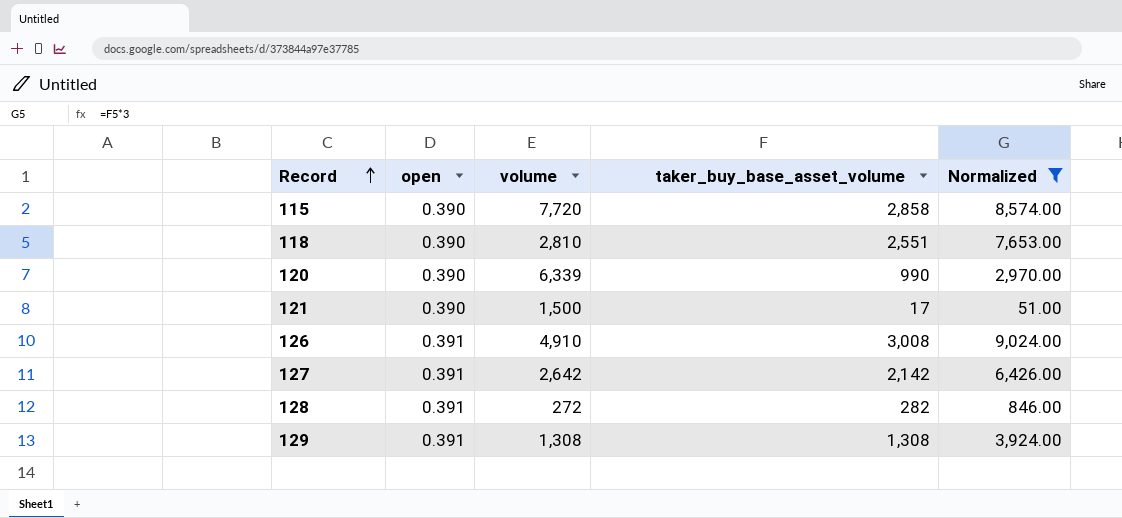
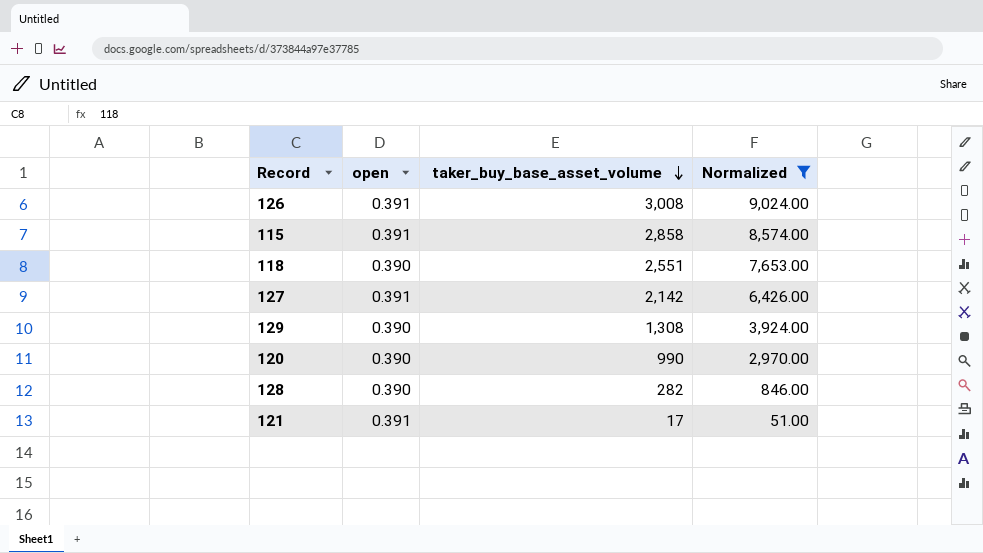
row order: Record ascending -> taker_buy_base_asset_volume descending
column volume | position: 3 -> none
115 | open: 0.390 -> 0.391
129 | open: 0.391 -> 0.390
128 | open: 0.391 -> 0.390
121 | open: 0.390 -> 0.391

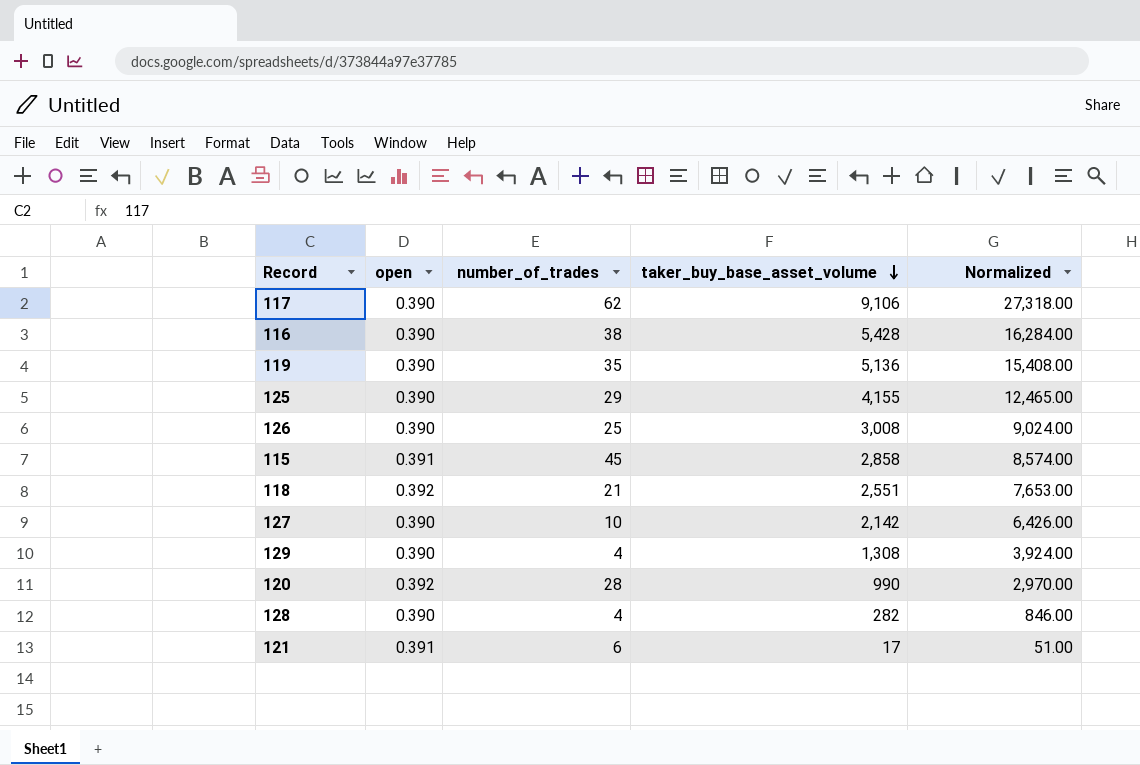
filter: Normalized <= 9,024.00 -> none
column number_of_trades | position: none -> 3
126 | open: 0.391 -> 0.390
118 | open: 0.390 -> 0.392
127 | open: 0.391 -> 0.390
120 | open: 0.390 -> 0.392

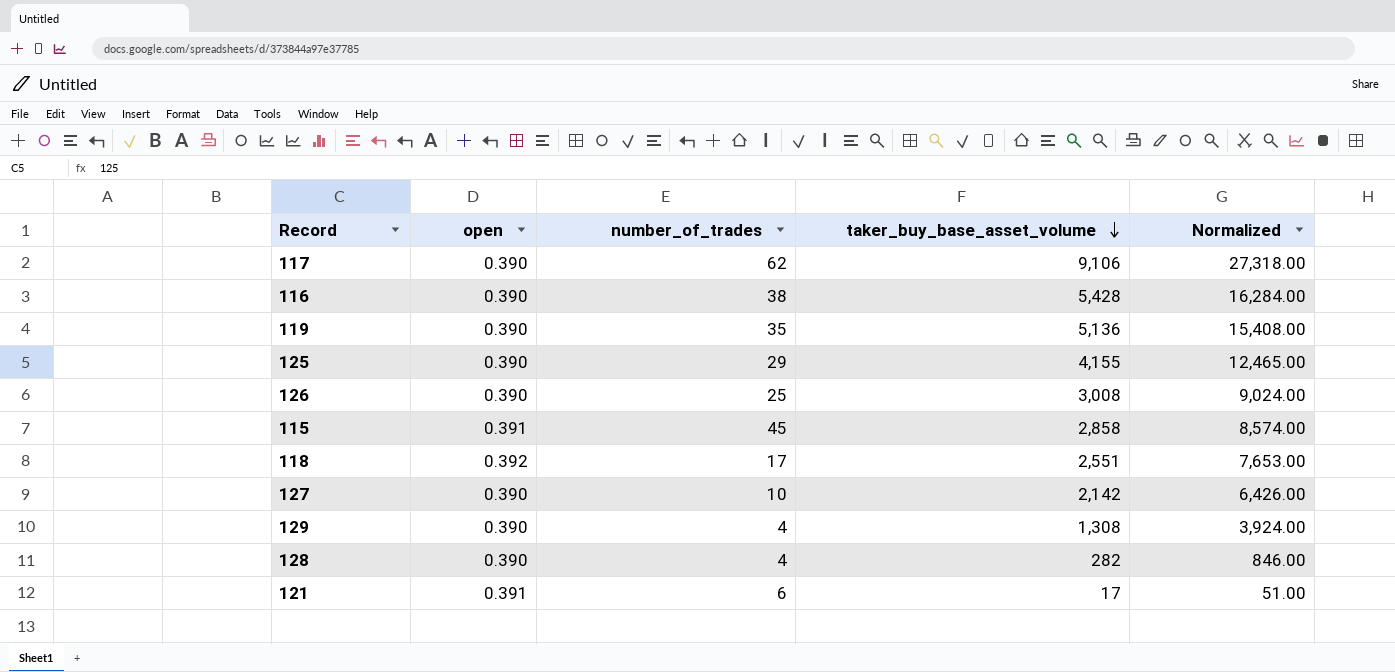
row 120: 0.392 | 28 | 990 | 2,970.00 -> none
118 | number_of_trades: 21 -> 17

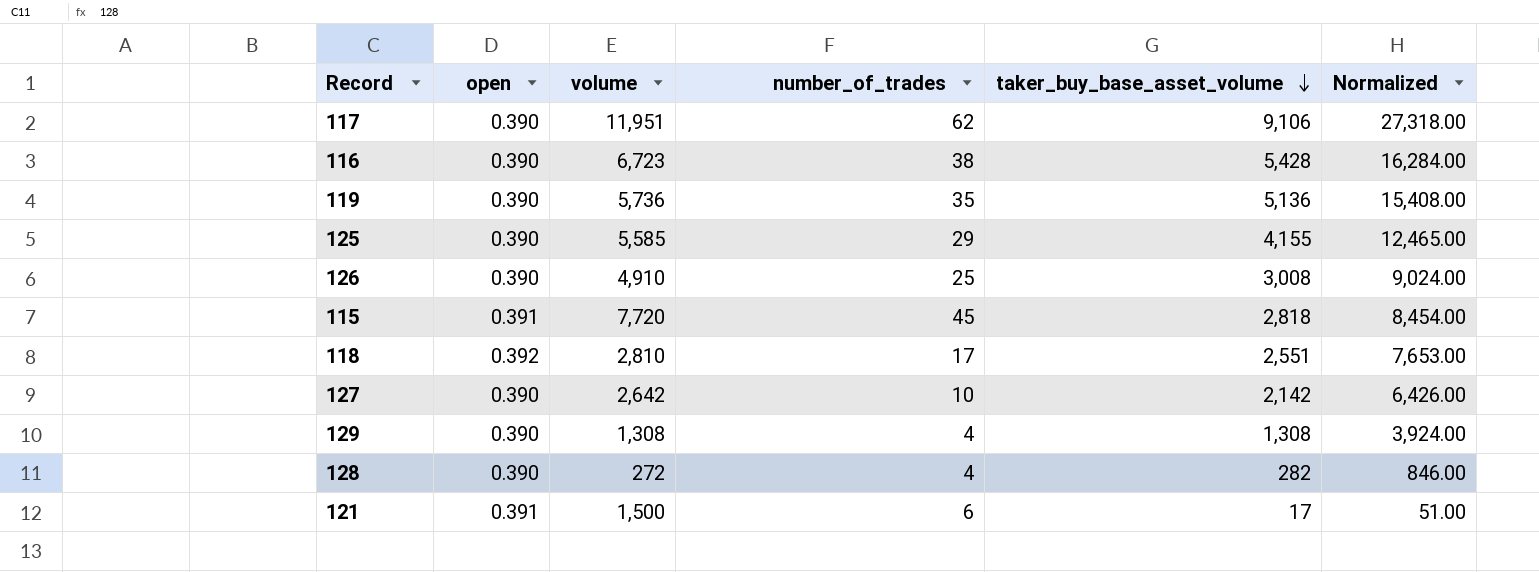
column volume | position: none -> 3
115 | taker_buy_base_asset_volume: 2,858 -> 2,818
115 | Normalized: 8,574.00 -> 8,454.00

